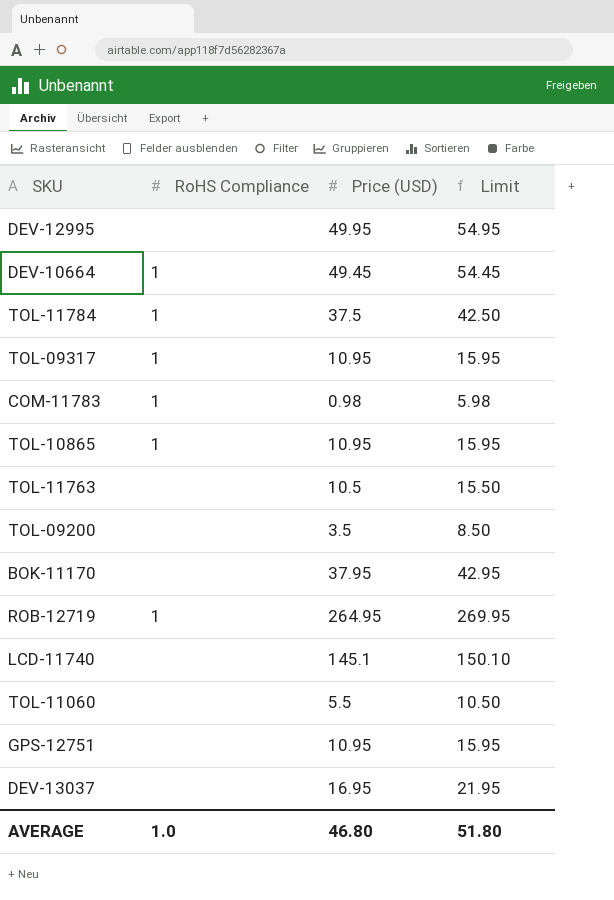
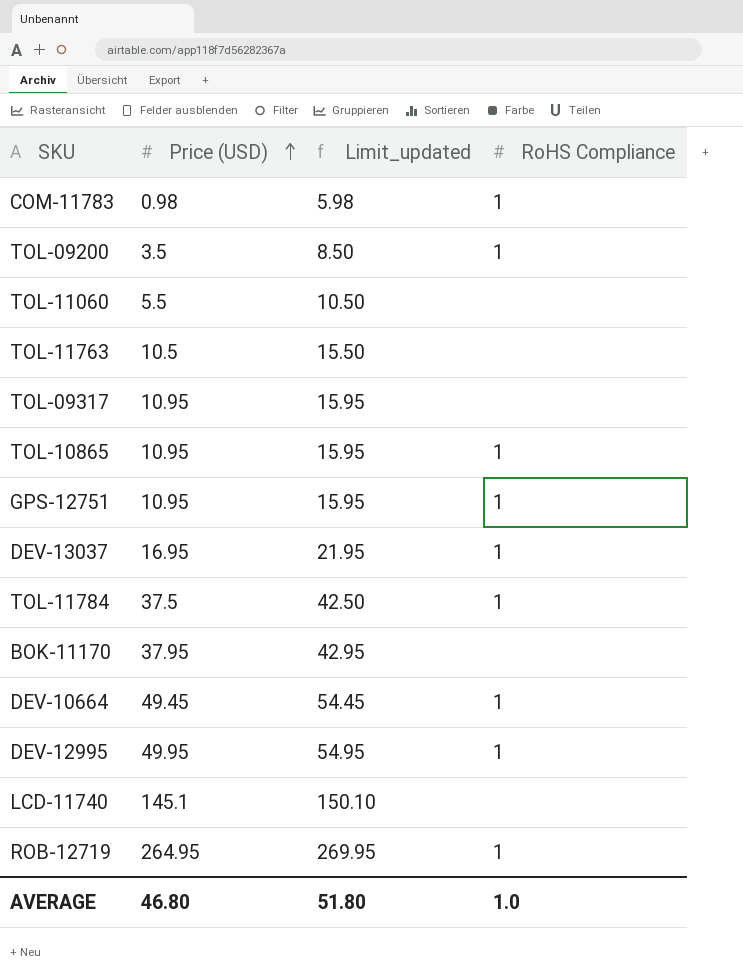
row order: none -> Price (USD) ascending
column name: Limit -> Limit_updated
column RoHS Compliance | position: 2 -> 4
TOL-09200 | RoHS Compliance: none -> 1
TOL-09317 | RoHS Compliance: 1 -> none
GPS-12751 | RoHS Compliance: none -> 1
DEV-13037 | RoHS Compliance: none -> 1
DEV-12995 | RoHS Compliance: none -> 1

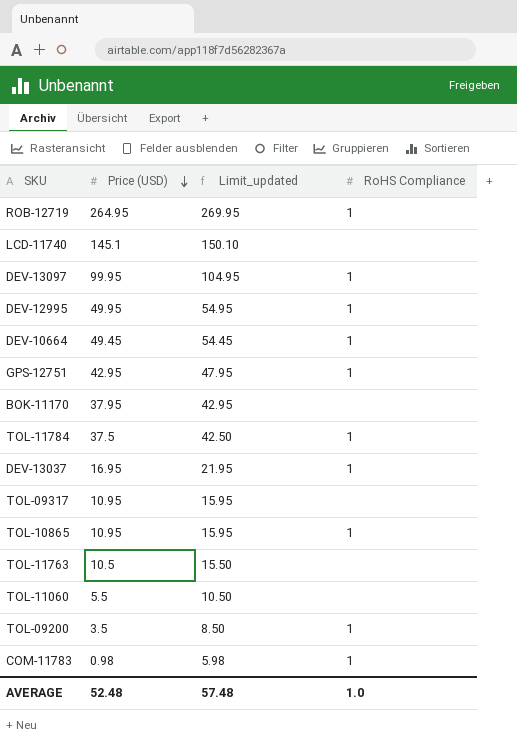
row order: Price (USD) ascending -> Price (USD) descending
row DEV-13097: none -> 99.95 | 104.95 | 1
GPS-12751 | Price (USD): 10.95 -> 42.95
GPS-12751 | Limit_updated: 15.95 -> 47.95
AVERAGE | Price (USD): 46.80 -> 52.48
AVERAGE | Limit_updated: 51.80 -> 57.48

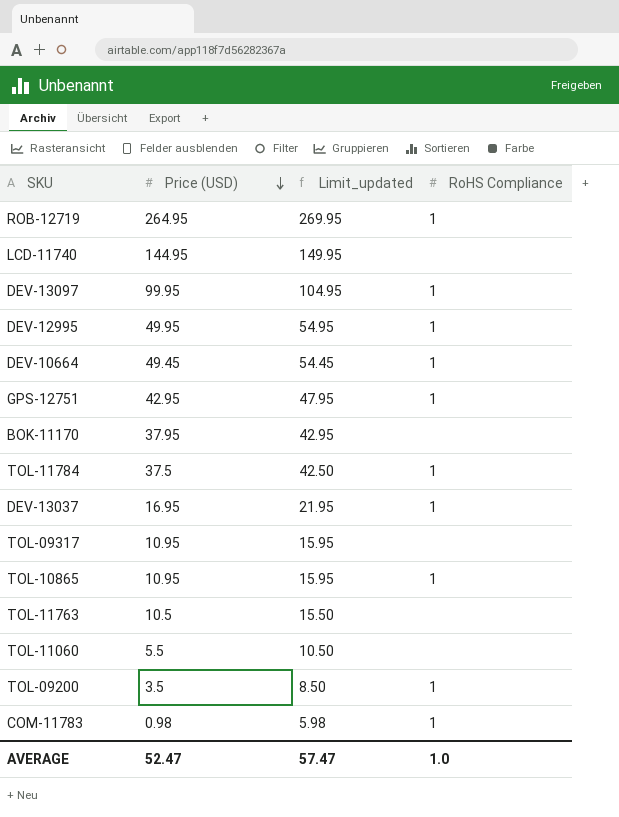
LCD-11740 | Price (USD): 145.1 -> 144.95
LCD-11740 | Limit_updated: 150.10 -> 149.95
AVERAGE | Price (USD): 52.48 -> 52.47
AVERAGE | Limit_updated: 57.48 -> 57.47

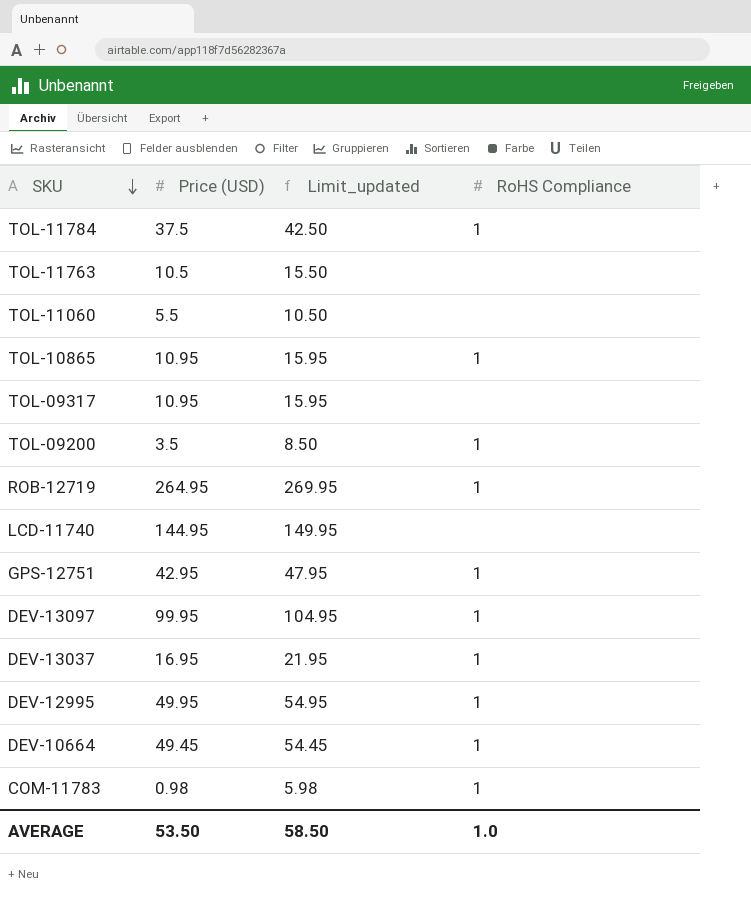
row order: Price (USD) descending -> SKU descending
row BOK-11170: 37.95 | 42.95 | none -> none
AVERAGE | Price (USD): 52.47 -> 53.50
AVERAGE | Limit_updated: 57.47 -> 58.50

